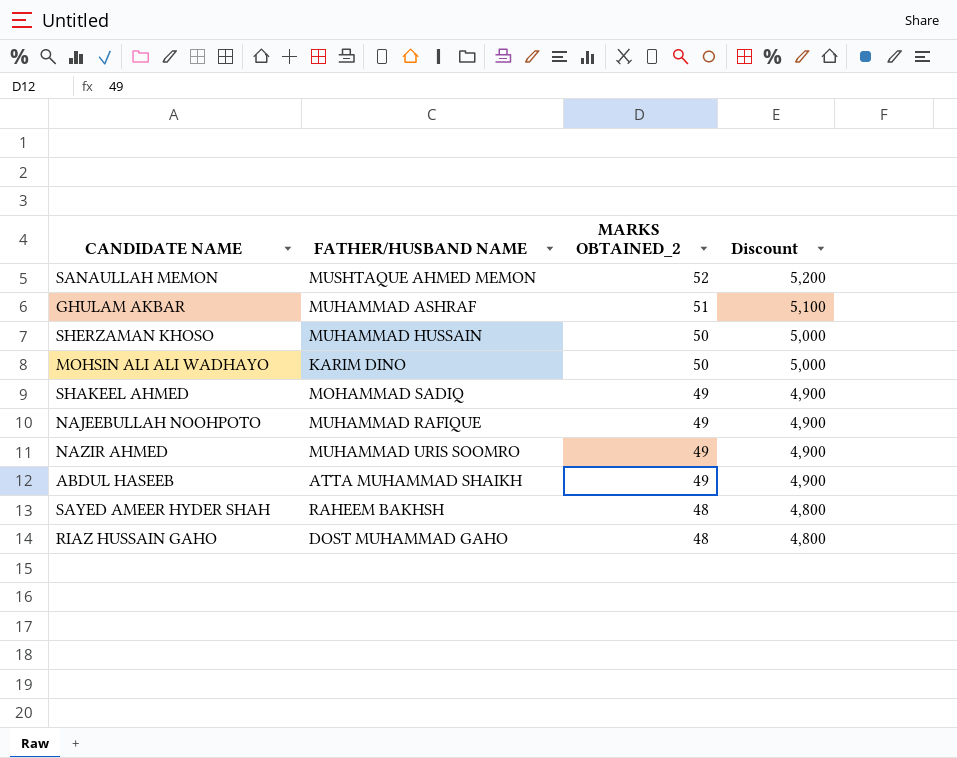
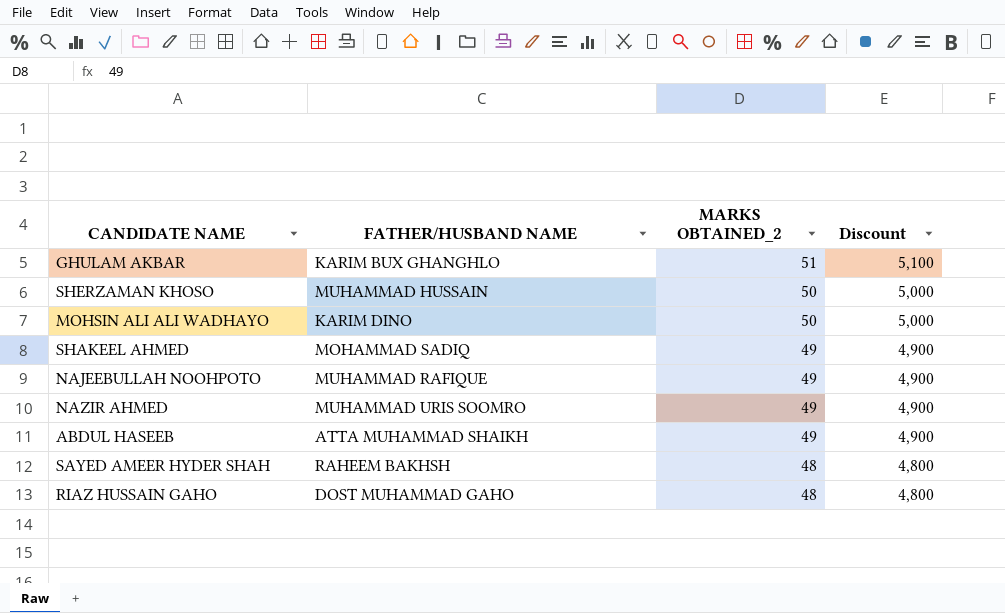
row SANAULLAH MEMON: MUSHTAQUE AHMED MEMON | 52 | 5,200 -> none
GHULAM AKBAR | FATHER/HUSBAND NAME: MUHAMMAD ASHRAF -> KARIM BUX GHANGHLO

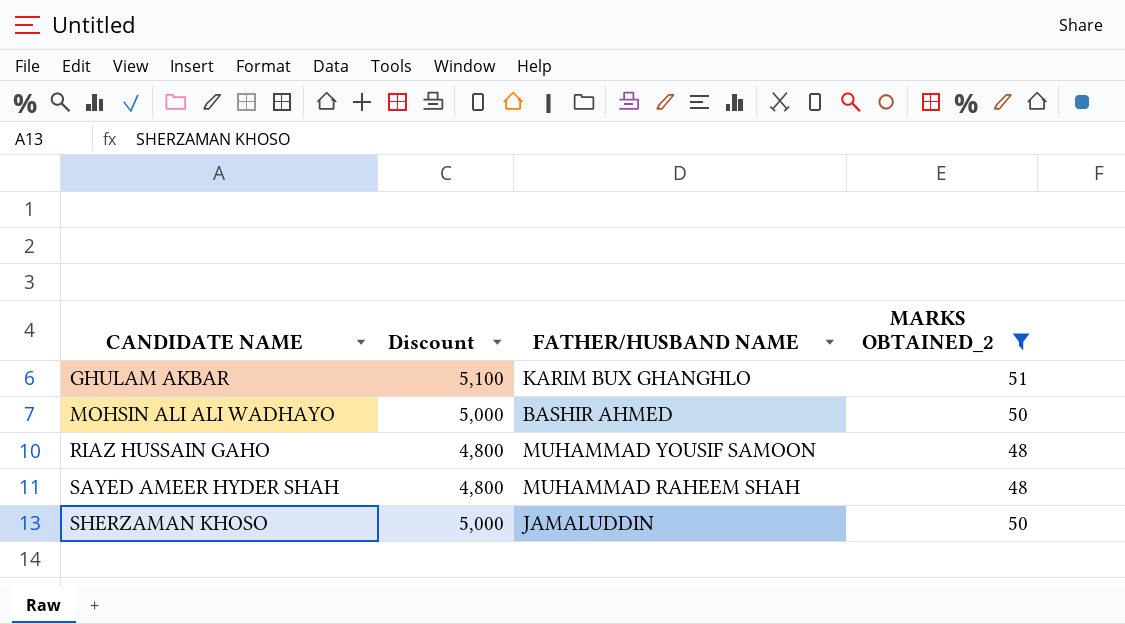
filter: none -> MARKS OBTAINED_2 != 49
row order: MARKS OBTAINED_2 descending -> CANDIDATE NAME ascending
column Discount | position: 4 -> 2
MOHSIN ALI ALI WADHAYO | FATHER/HUSBAND NAME: KARIM DINO -> BASHIR AHMED
RIAZ HUSSAIN GAHO | FATHER/HUSBAND NAME: DOST MUHAMMAD GAHO -> MUHAMMAD YOUSIF SAMOON
SAYED AMEER HYDER SHAH | FATHER/HUSBAND NAME: RAHEEM BAKHSH -> MUHAMMAD RAHEEM SHAH
SHERZAMAN KHOSO | FATHER/HUSBAND NAME: MUHAMMAD HUSSAIN -> JAMALUDDIN

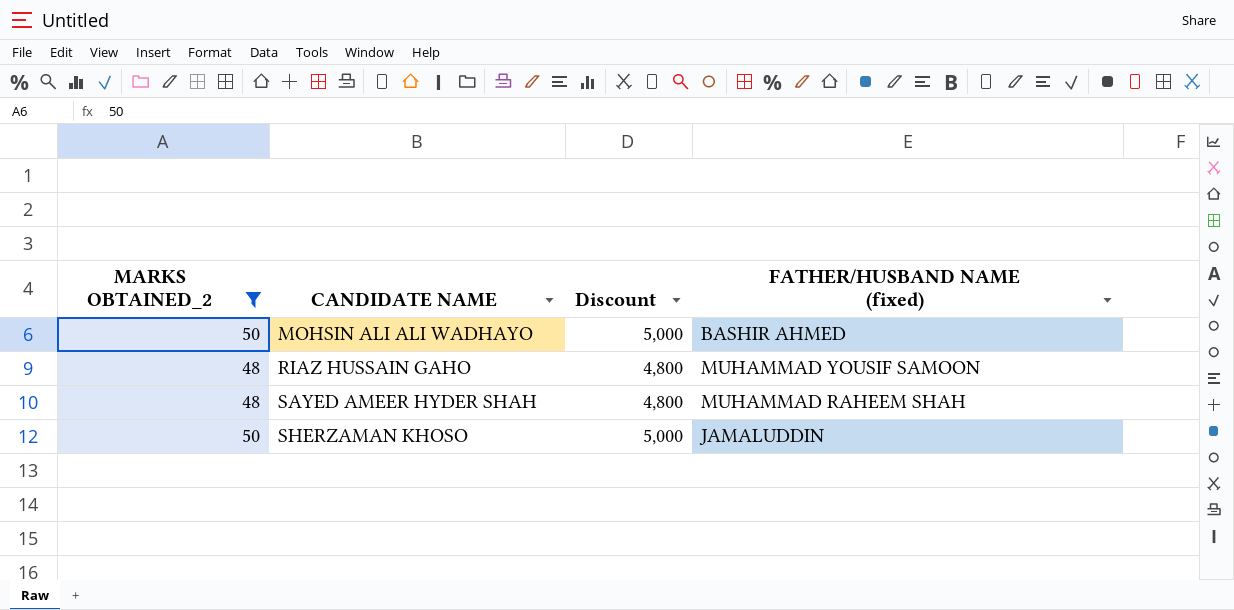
column MARKS OBTAINED_2 | position: 4 -> 1
column name: FATHER/HUSBAND NAME -> FATHER/HUSBAND NAME (fixed)
row GHULAM AKBAR: 5,100 | KARIM BUX GHANGHLO | 51 -> none

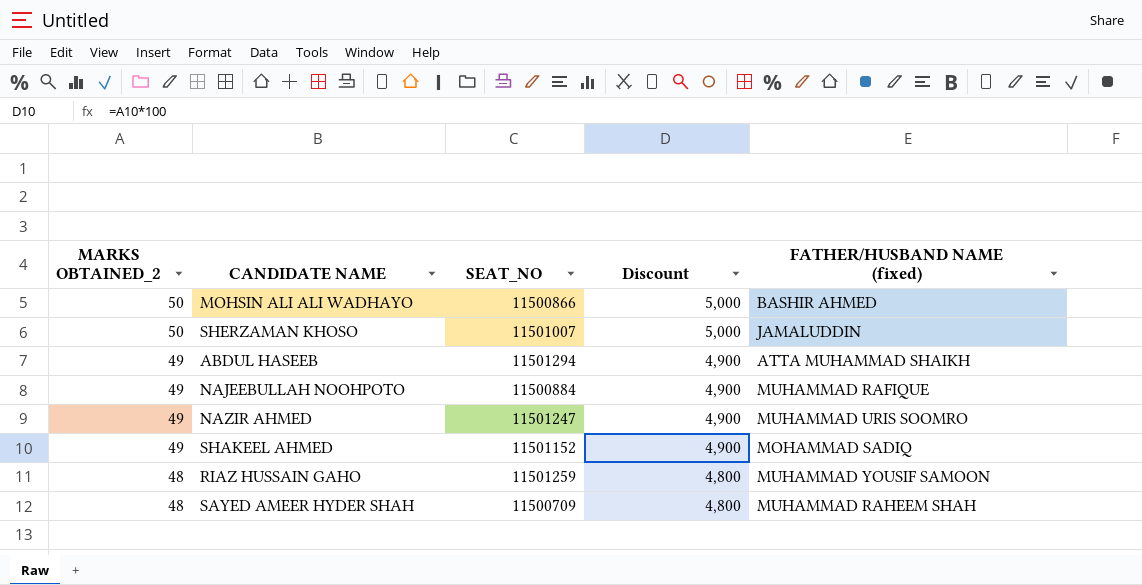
filter: MARKS OBTAINED_2 != 49 -> none
row order: CANDIDATE NAME ascending -> MARKS OBTAINED_2 descending
column SEAT_NO | position: none -> 3

